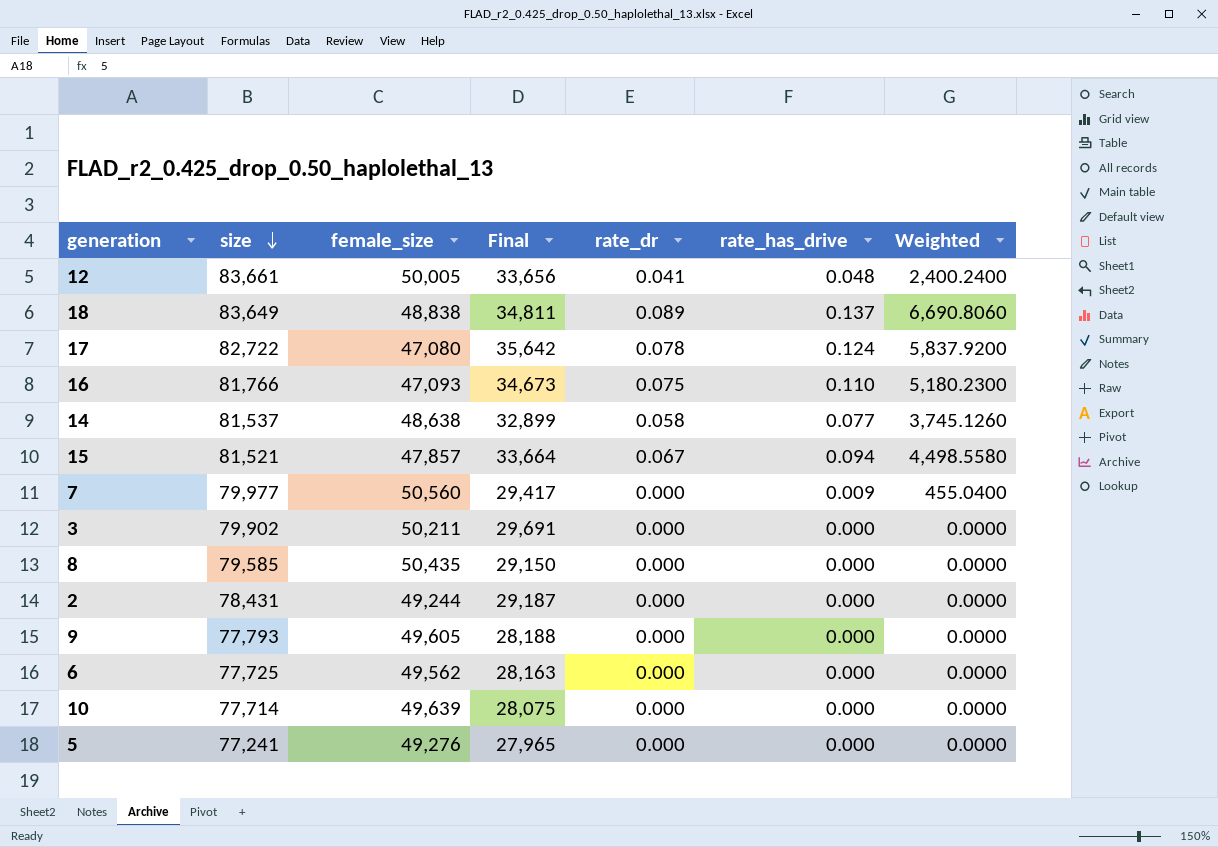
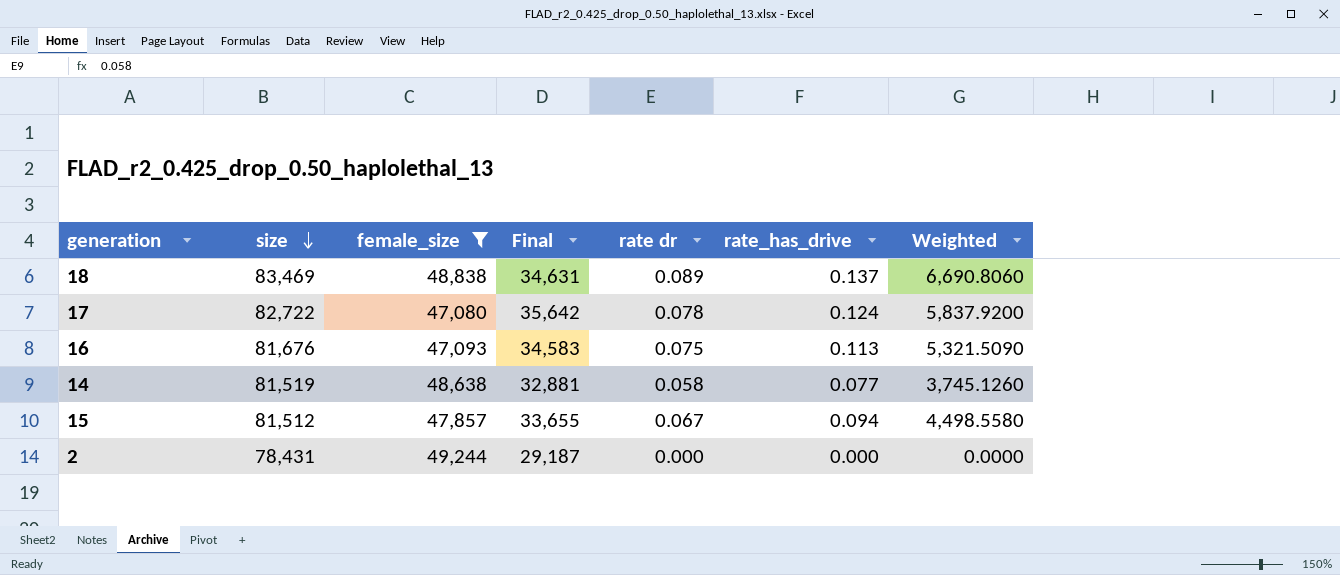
filter: none -> female_size <= 49,244
column name: rate_dr -> rate dr
18 | size: 83,649 -> 83,469
18 | Final: 34,811 -> 34,631
16 | size: 81,766 -> 81,676
16 | Final: 34,673 -> 34,583
16 | rate_has_drive: 0.110 -> 0.113
16 | Weighted: 5,180.2300 -> 5,321.5090
14 | size: 81,537 -> 81,519
14 | Final: 32,899 -> 32,881
15 | size: 81,521 -> 81,512
15 | Final: 33,664 -> 33,655

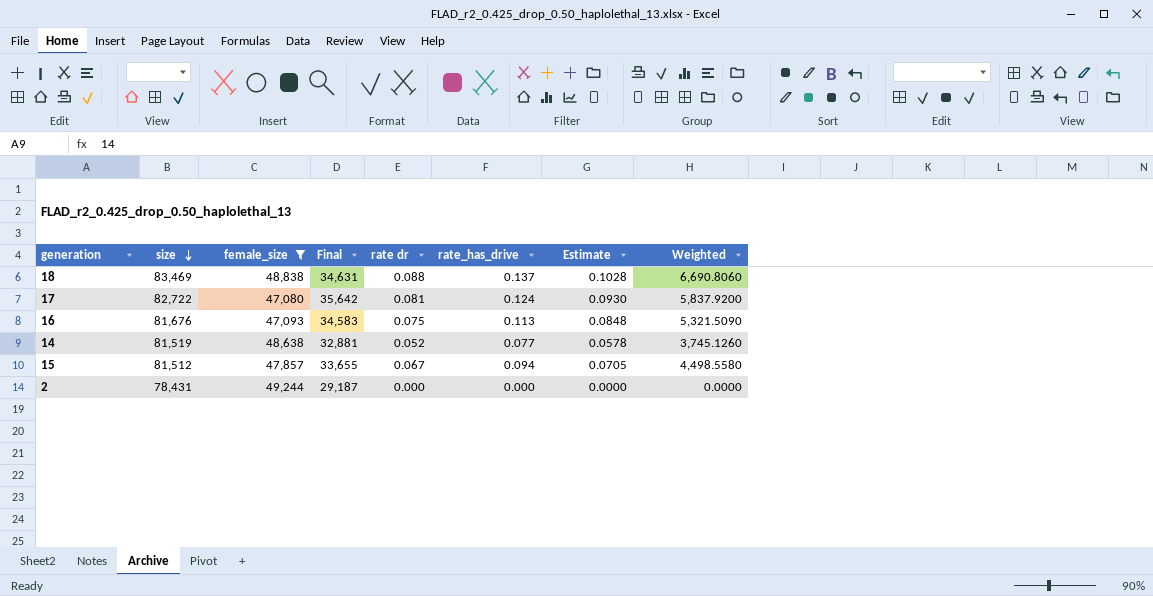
column Estimate | formula: none -> [rate_has_drive] * 0.75
18 | rate dr: 0.089 -> 0.088
17 | rate dr: 0.078 -> 0.081
14 | rate dr: 0.058 -> 0.052

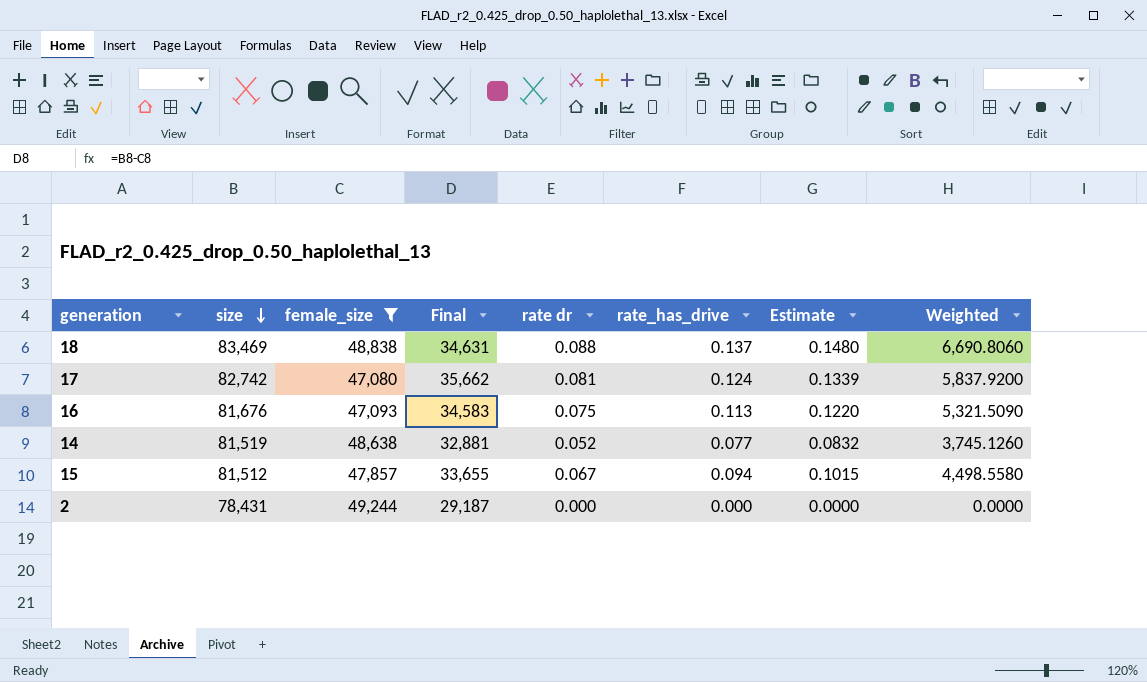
column Estimate | formula: [rate_has_drive] * 0.75 -> [rate_has_drive] * 1.08
17 | size: 82,722 -> 82,742
17 | Final: 35,642 -> 35,662

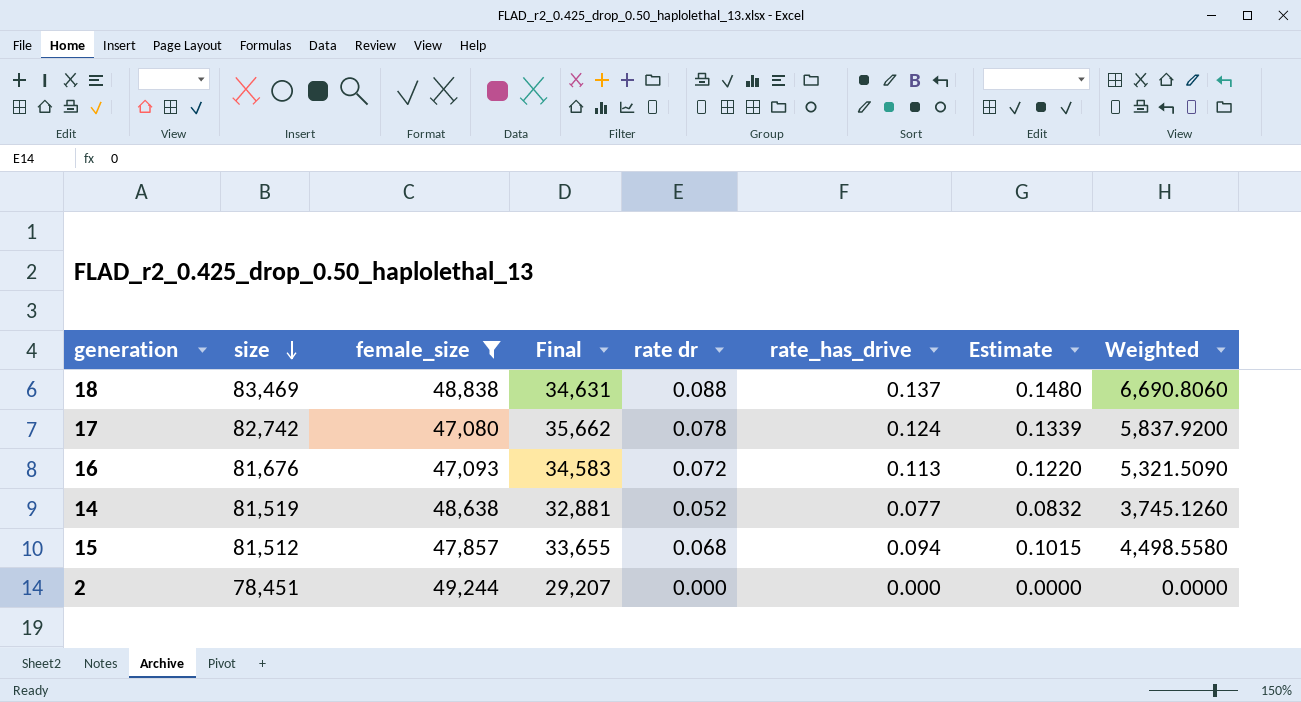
17 | rate dr: 0.081 -> 0.078
16 | rate dr: 0.075 -> 0.072
15 | rate dr: 0.067 -> 0.068
2 | size: 78,431 -> 78,451
2 | Final: 29,187 -> 29,207

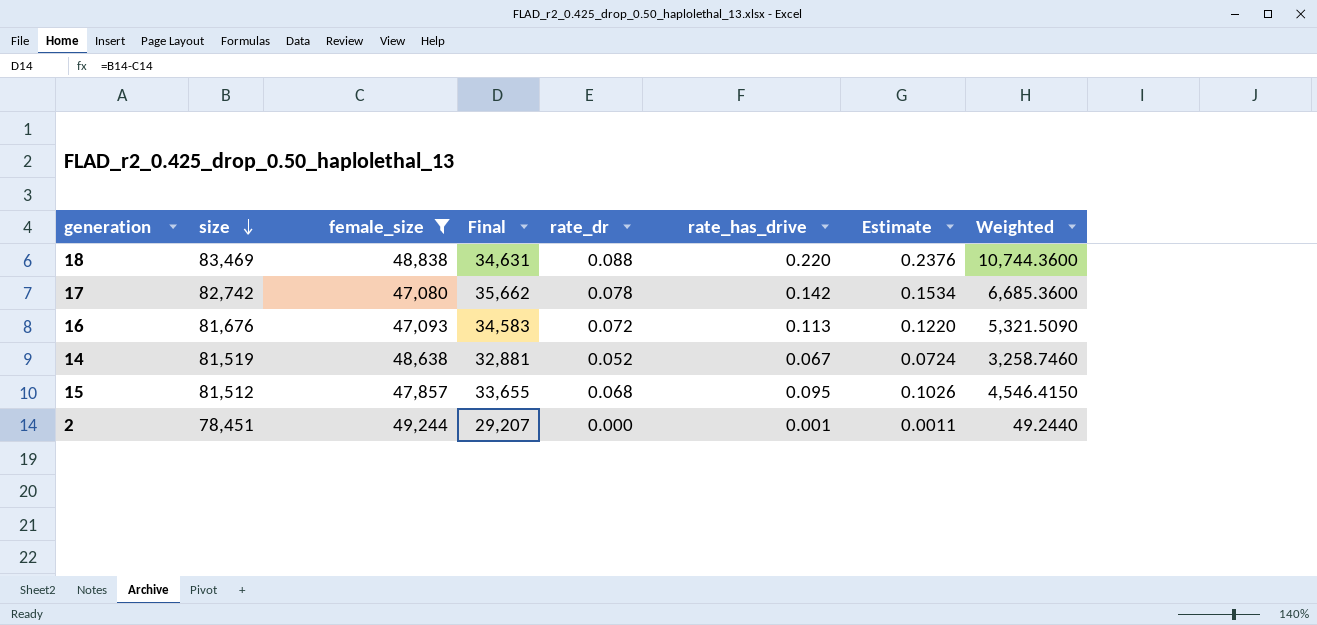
column name: rate dr -> rate_dr
18 | rate_has_drive: 0.137 -> 0.220
18 | Estimate: 0.1480 -> 0.2376
18 | Weighted: 6,690.8060 -> 10,744.3600
17 | rate_has_drive: 0.124 -> 0.142
17 | Estimate: 0.1339 -> 0.1534
17 | Weighted: 5,837.9200 -> 6,685.3600
14 | rate_has_drive: 0.077 -> 0.067
14 | Estimate: 0.0832 -> 0.0724
14 | Weighted: 3,745.1260 -> 3,258.7460
15 | rate_has_drive: 0.094 -> 0.095
15 | Estimate: 0.1015 -> 0.1026
15 | Weighted: 4,498.5580 -> 4,546.4150
2 | rate_has_drive: 0.000 -> 0.001
2 | Estimate: 0.0000 -> 0.0011
2 | Weighted: 0.0000 -> 49.2440

